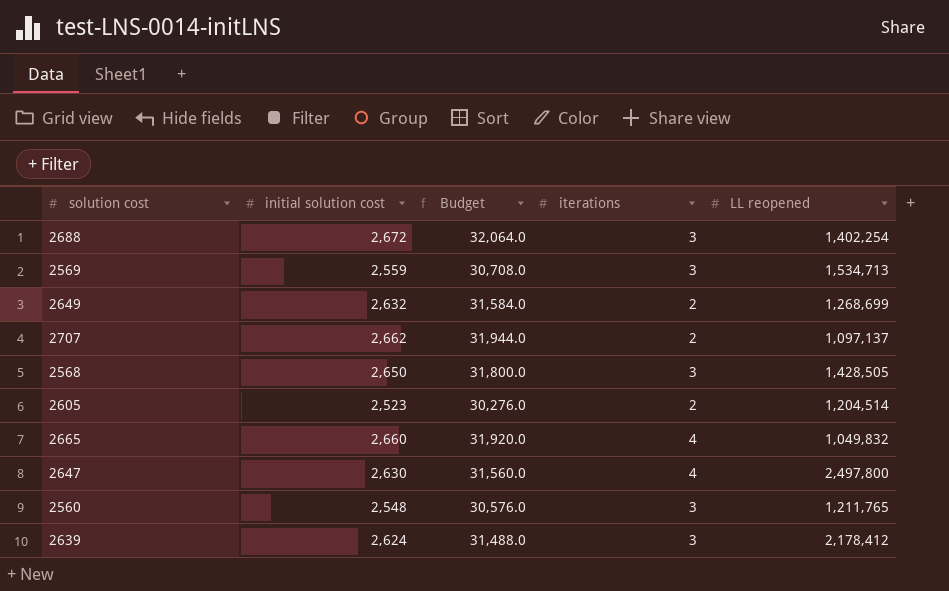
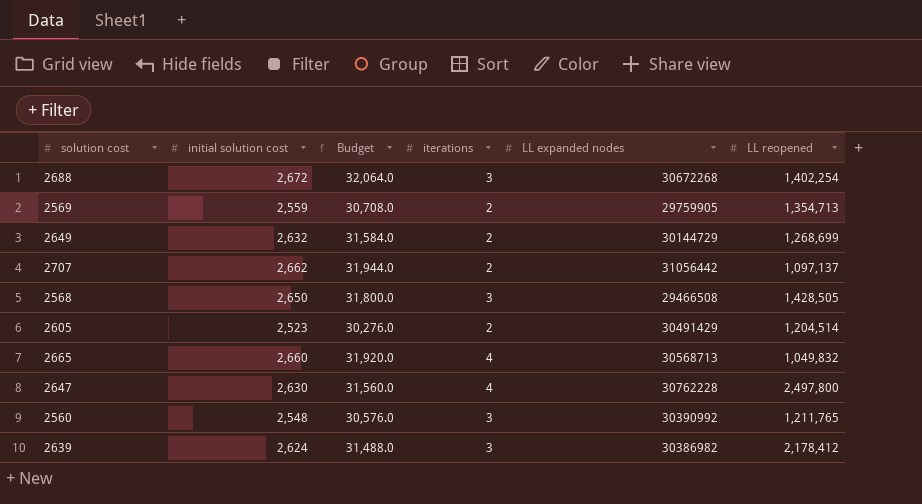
column LL expanded nodes | position: none -> 5
2569 | iterations: 3 -> 2
2569 | LL reopened: 1,534,713 -> 1,354,713

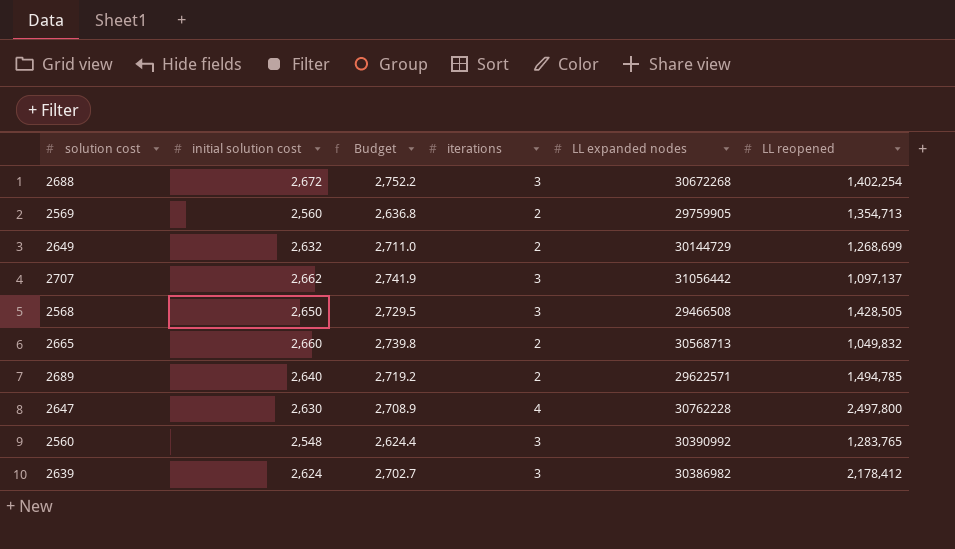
column Budget | formula: [initial solution cost] * 12 -> [initial solution cost] * 1.03
row 2605: 2,523 | 30,276.0 | 2 | 30491429 | 1,204,514 -> none
2569 | initial solution cost: 2,559 -> 2,560
2707 | iterations: 2 -> 3
2665 | iterations: 4 -> 2
row 2689: none -> 2,640 | 2,719.2 | 2 | 29622571 | 1,494,785
2560 | LL reopened: 1,211,765 -> 1,283,765

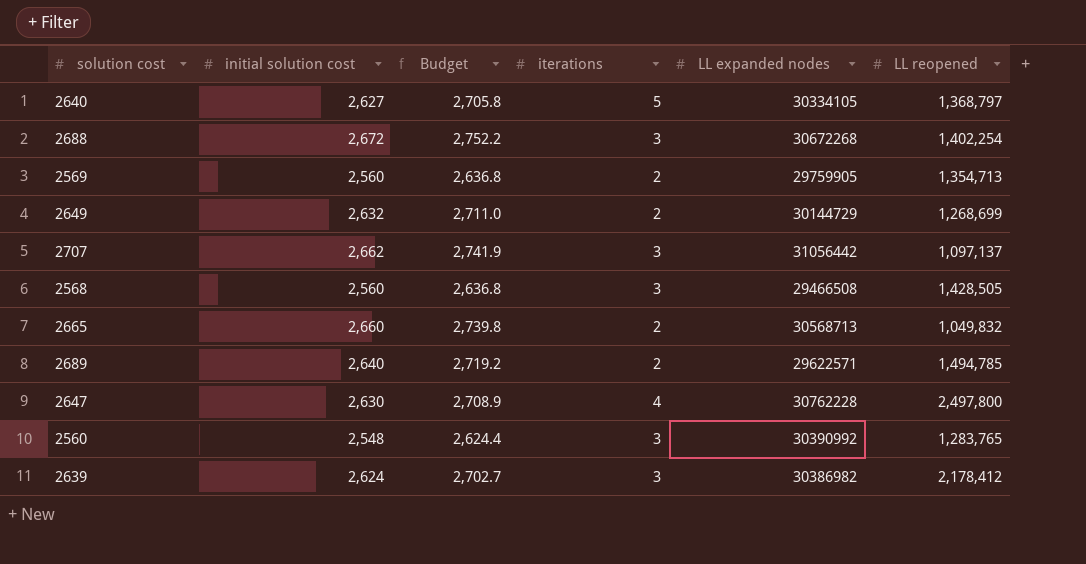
row 2640: none -> 2,627 | 2,705.8 | 5 | 30334105 | 1,368,797
2568 | initial solution cost: 2,650 -> 2,560
2568 | Budget: 2,729.5 -> 2,636.8

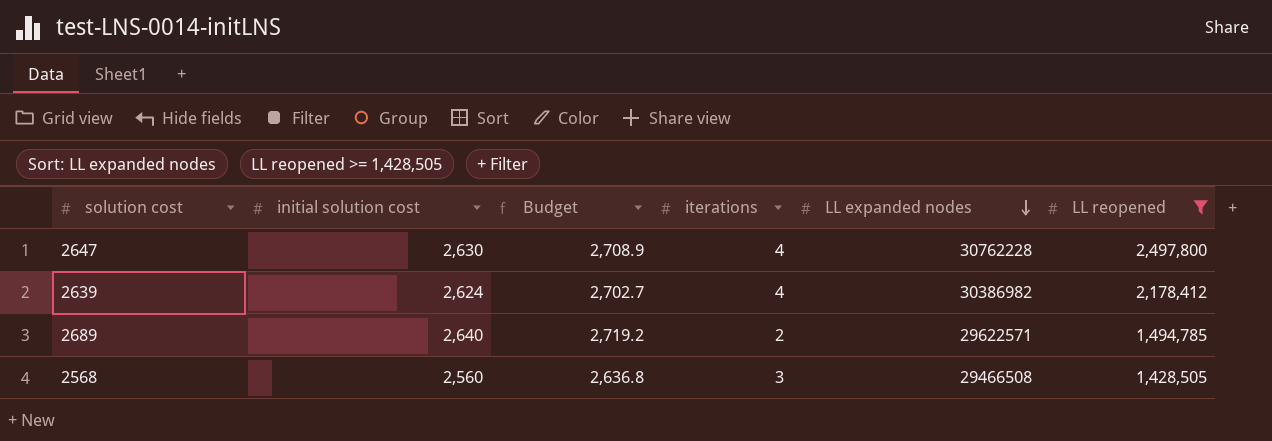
filter: none -> LL reopened >= 1,428,505
row order: none -> LL expanded nodes descending
2639 | iterations: 3 -> 4

